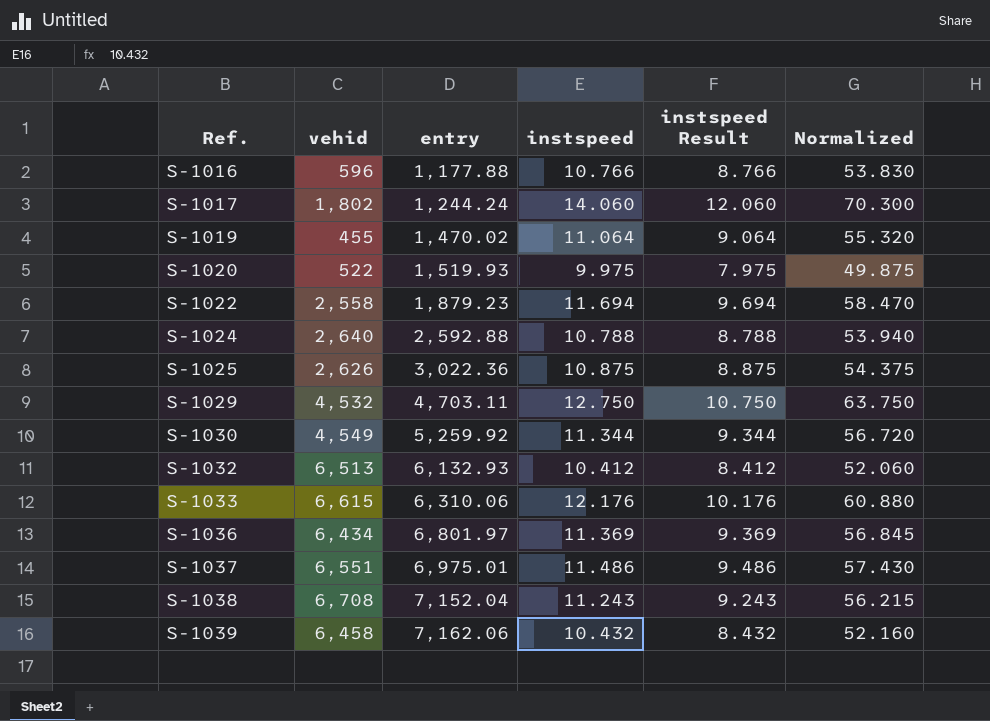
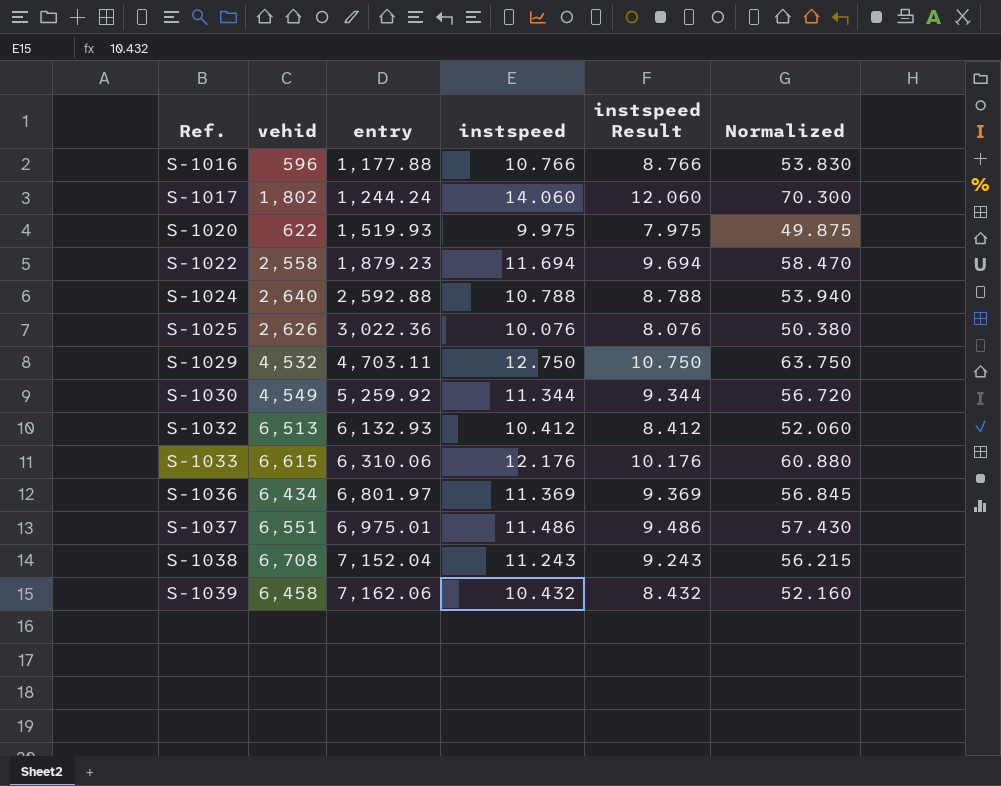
row S-1019: 455 | 1,470.02 | 11.064 | 9.064 | 55.320 -> none
S-1020 | vehid: 522 -> 622
S-1025 | instspeed: 10.875 -> 10.076
S-1025 | instspeed Result: 8.875 -> 8.076
S-1025 | Normalized: 54.375 -> 50.380

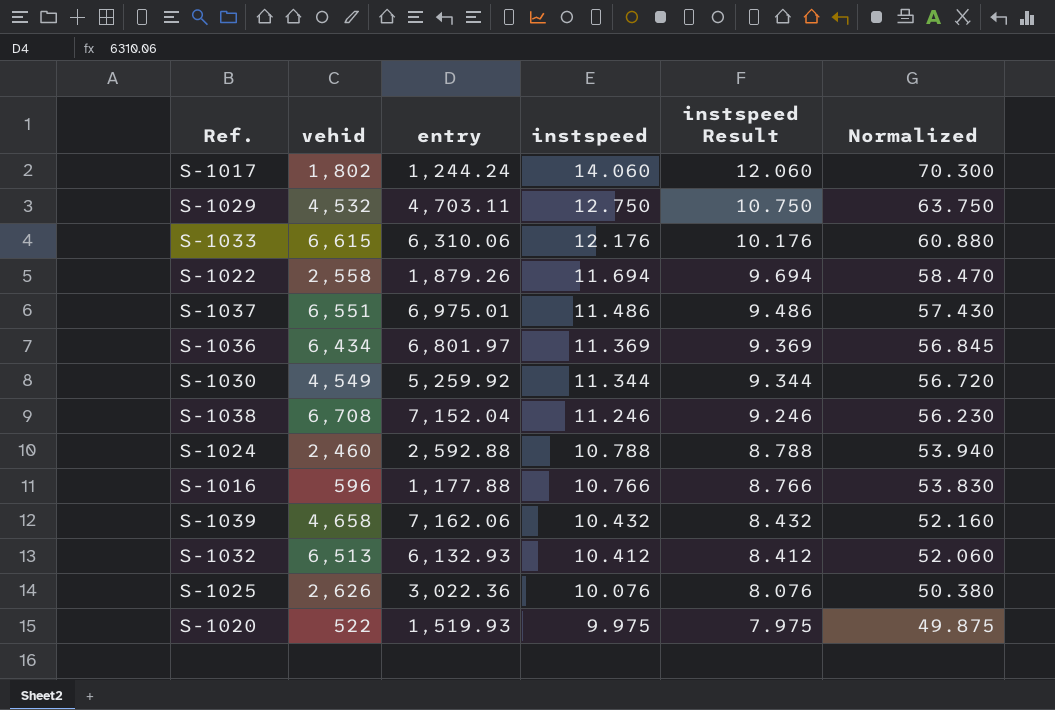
row order: Ref. ascending -> instspeed descending
S-1022 | entry: 1,879.23 -> 1,879.26
S-1038 | instspeed: 11.243 -> 11.246
S-1038 | instspeed Result: 9.243 -> 9.246
S-1038 | Normalized: 56.215 -> 56.230
S-1024 | vehid: 2,640 -> 2,460
S-1039 | vehid: 6,458 -> 4,658
S-1020 | vehid: 622 -> 522

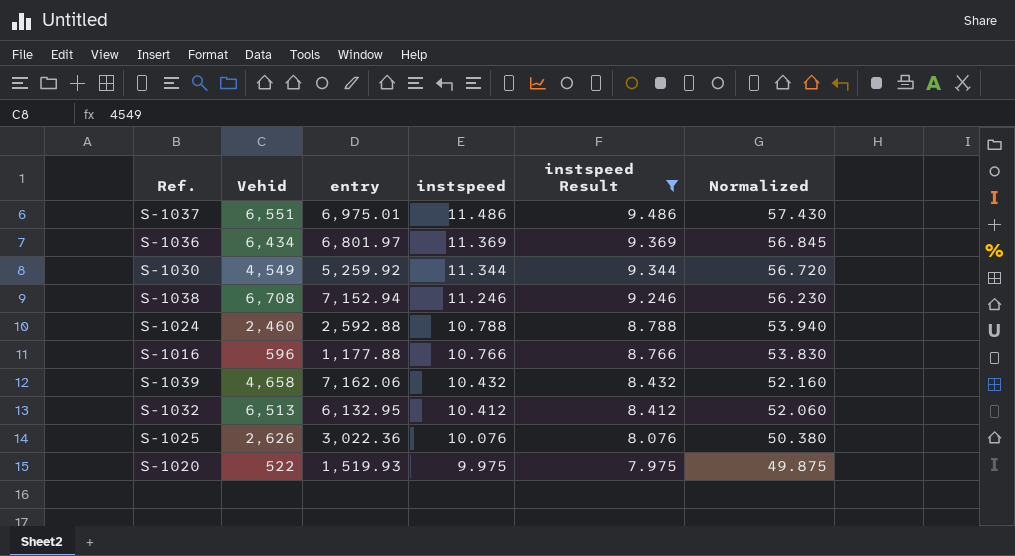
filter: none -> instspeed Result <= 9.486
column name: vehid -> Vehid
S-1038 | entry: 7,152.04 -> 7,152.94
S-1032 | entry: 6,132.93 -> 6,132.95

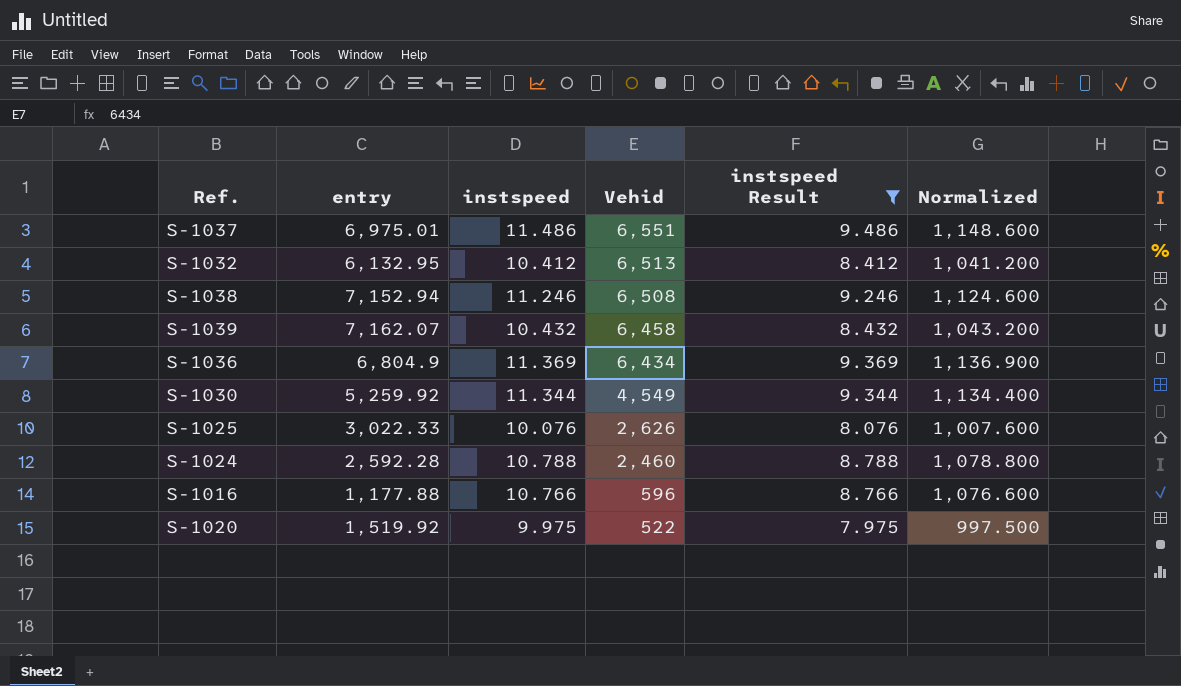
row order: instspeed descending -> Vehid descending
column Vehid | position: 2 -> 4
column Normalized | formula: [instspeed] * 5 -> [instspeed] * 100
S-1038 | Vehid: 6,708 -> 6,508
S-1039 | entry: 7,162.06 -> 7,162.07
S-1039 | Vehid: 4,658 -> 6,458
S-1036 | entry: 6,801.97 -> 6,804.9
S-1025 | entry: 3,022.36 -> 3,022.33
S-1024 | entry: 2,592.88 -> 2,592.28
S-1020 | entry: 1,519.93 -> 1,519.92

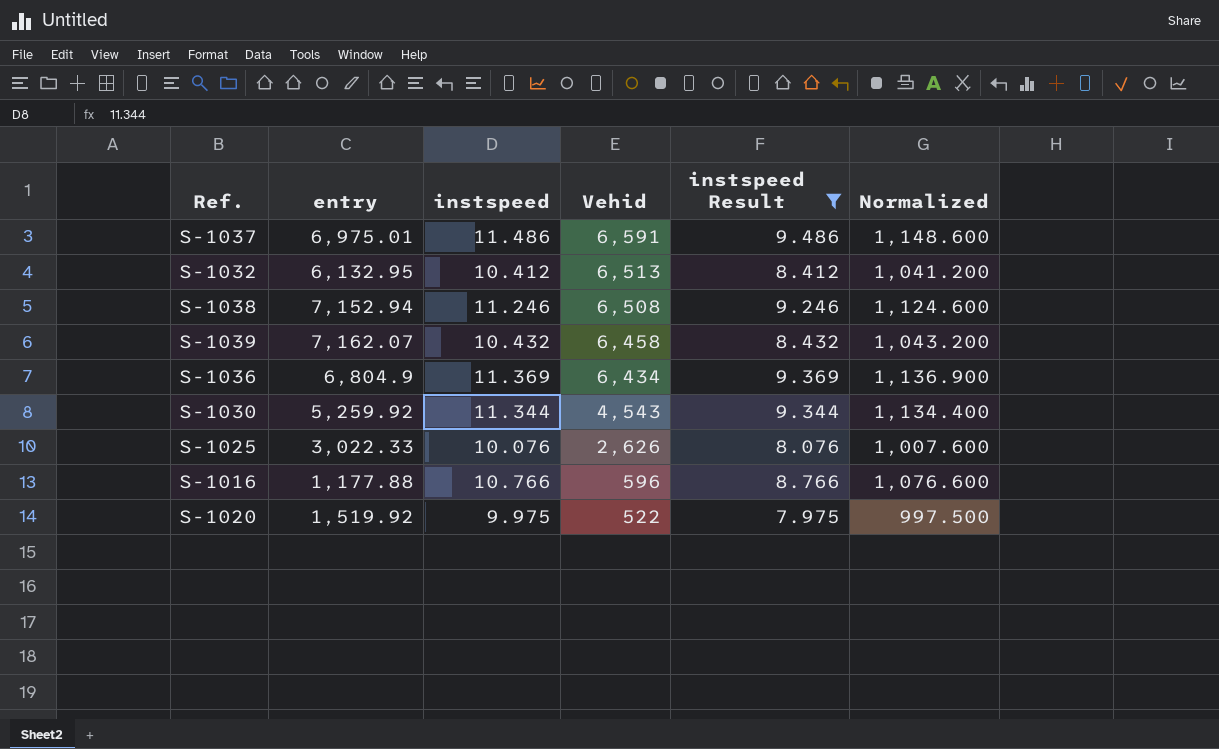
row S-1024: 2,592.28 | 10.788 | 2,460 | 8.788 | 1,078.800 -> none
S-1037 | Vehid: 6,551 -> 6,591
S-1030 | Vehid: 4,549 -> 4,543

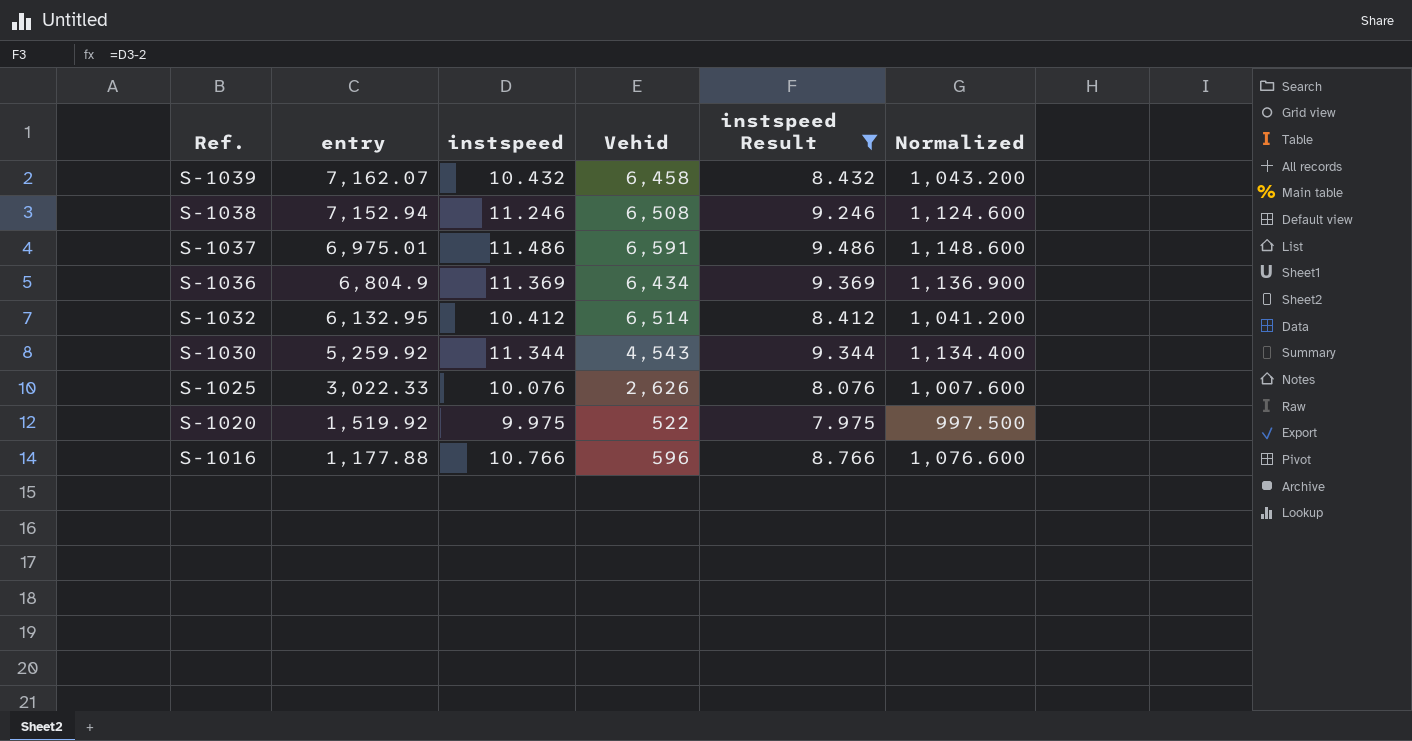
row order: Vehid descending -> Ref. descending
S-1032 | Vehid: 6,513 -> 6,514

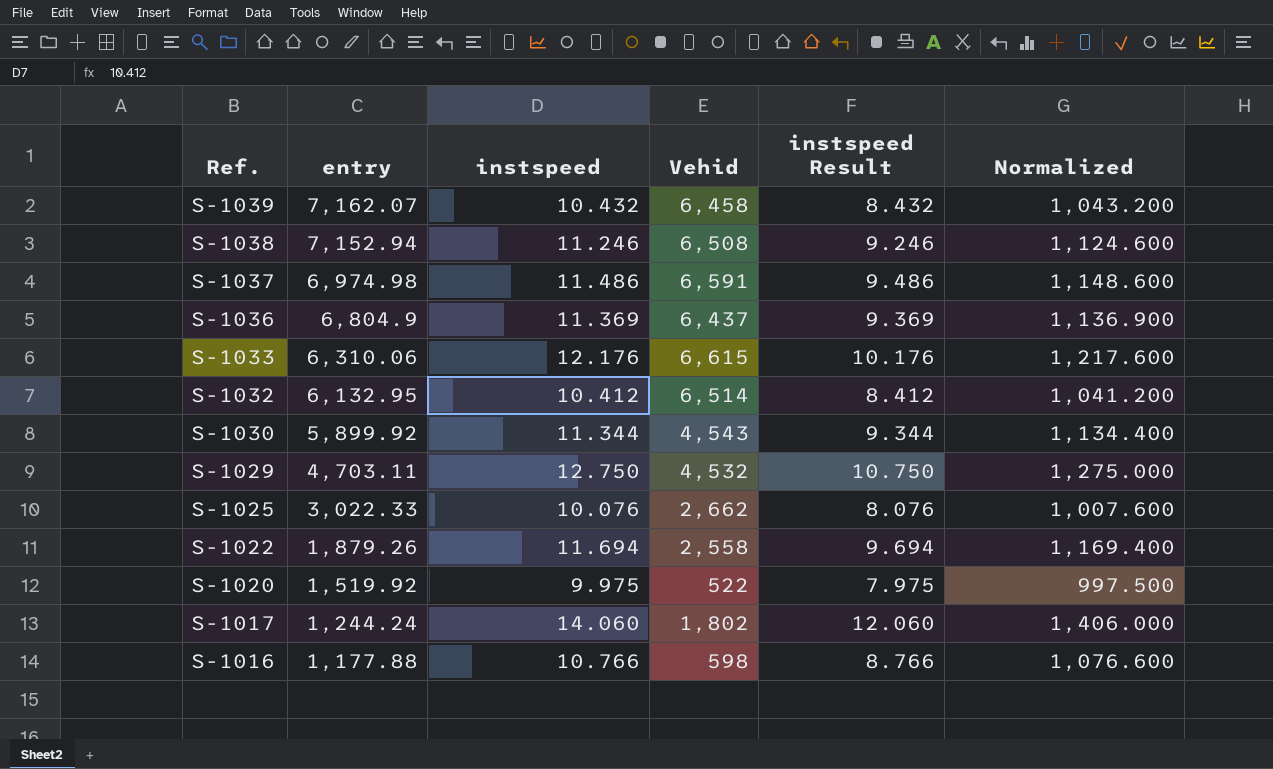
filter: instspeed Result <= 9.486 -> none
S-1037 | entry: 6,975.01 -> 6,974.98
S-1036 | Vehid: 6,434 -> 6,437
S-1030 | entry: 5,259.92 -> 5,899.92
S-1025 | Vehid: 2,626 -> 2,662
S-1016 | Vehid: 596 -> 598

